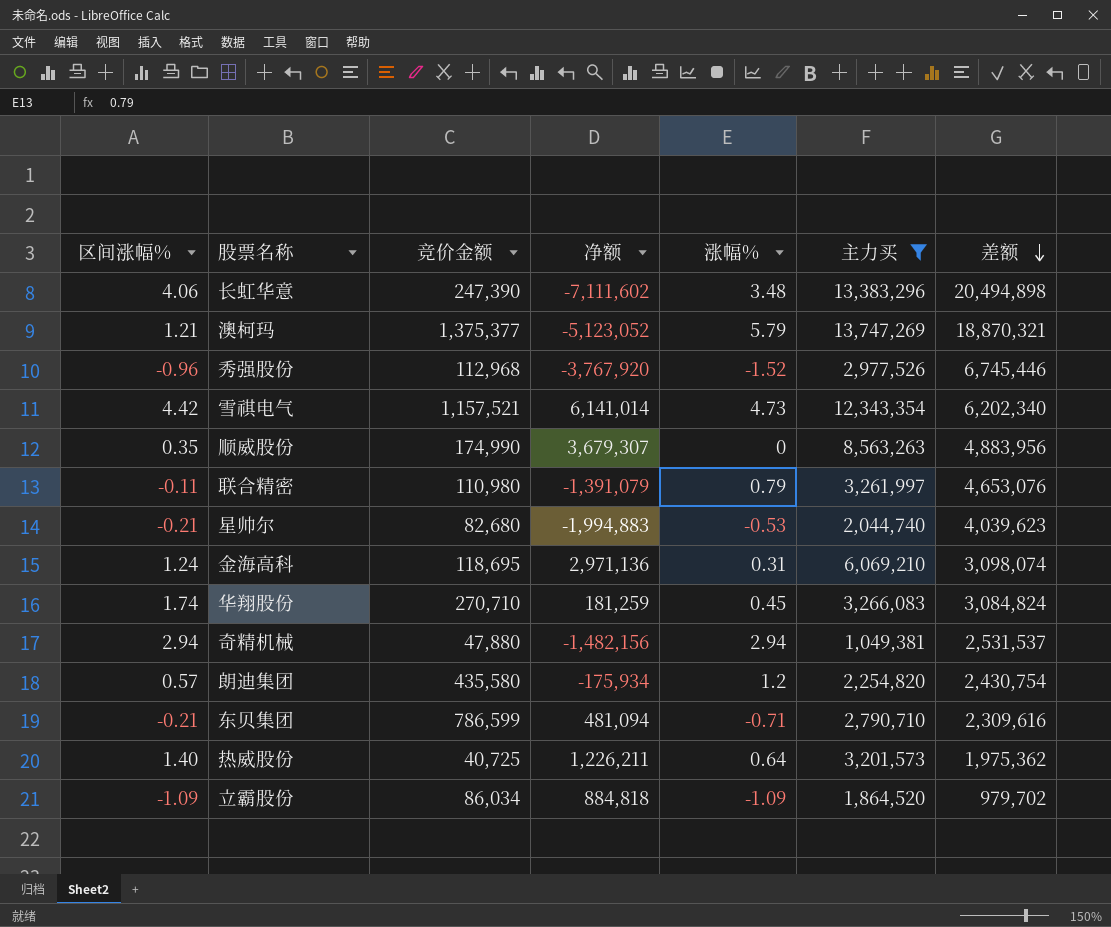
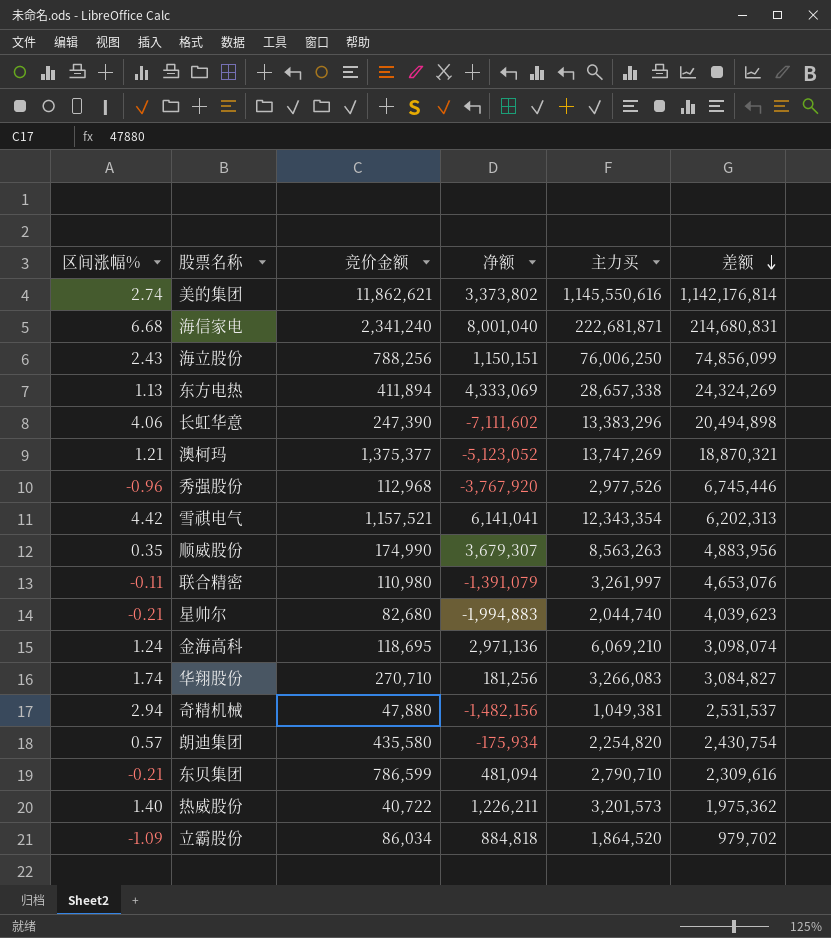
filter: 主力买 <= 13,747,269 -> none
column 涨幅% | position: 5 -> none
雪祺电气 | 净额: 6,141,014 -> 6,141,041
雪祺电气 | 差额: 6,202,340 -> 6,202,313
华翔股份 | 净额: 181,259 -> 181,256
华翔股份 | 差额: 3,084,824 -> 3,084,827
热威股份 | 竞价金额: 40,725 -> 40,722

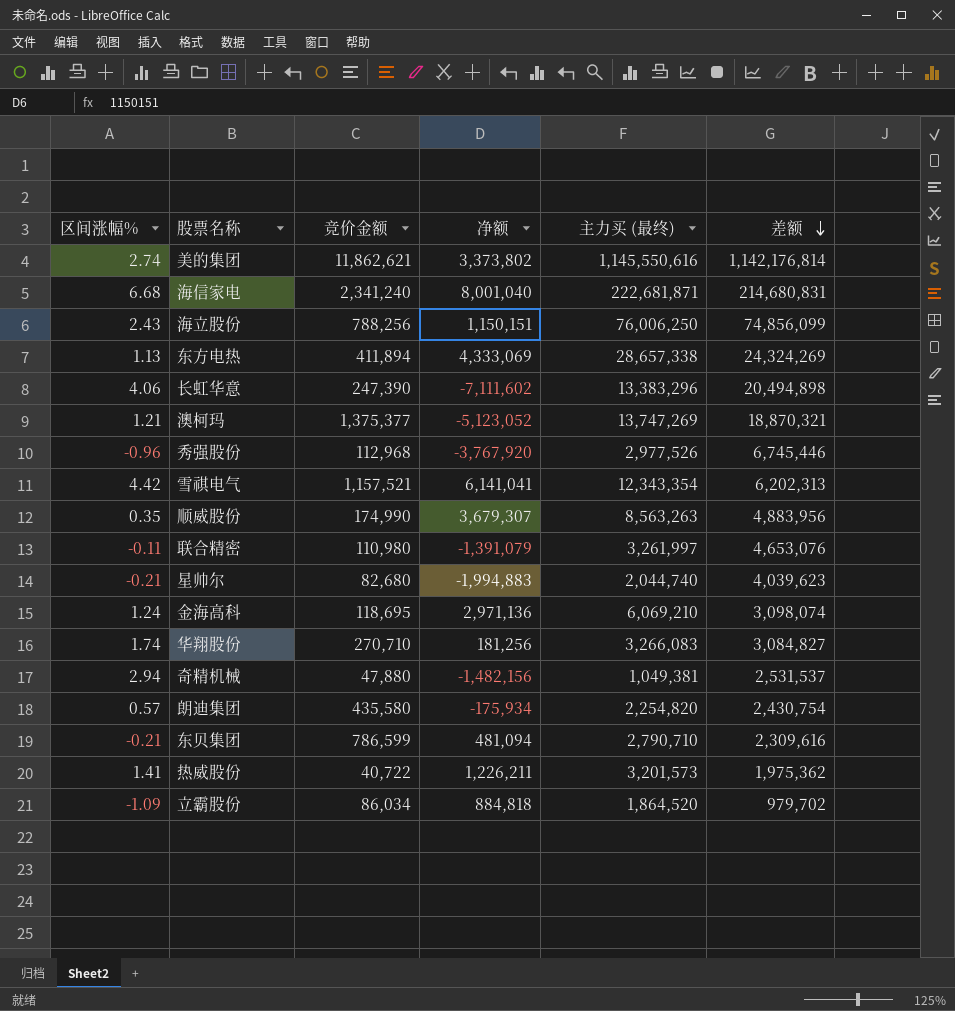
column name: 主力买 -> 主力买 (最终)
热威股份 | 区间涨幅%: 1.40 -> 1.41

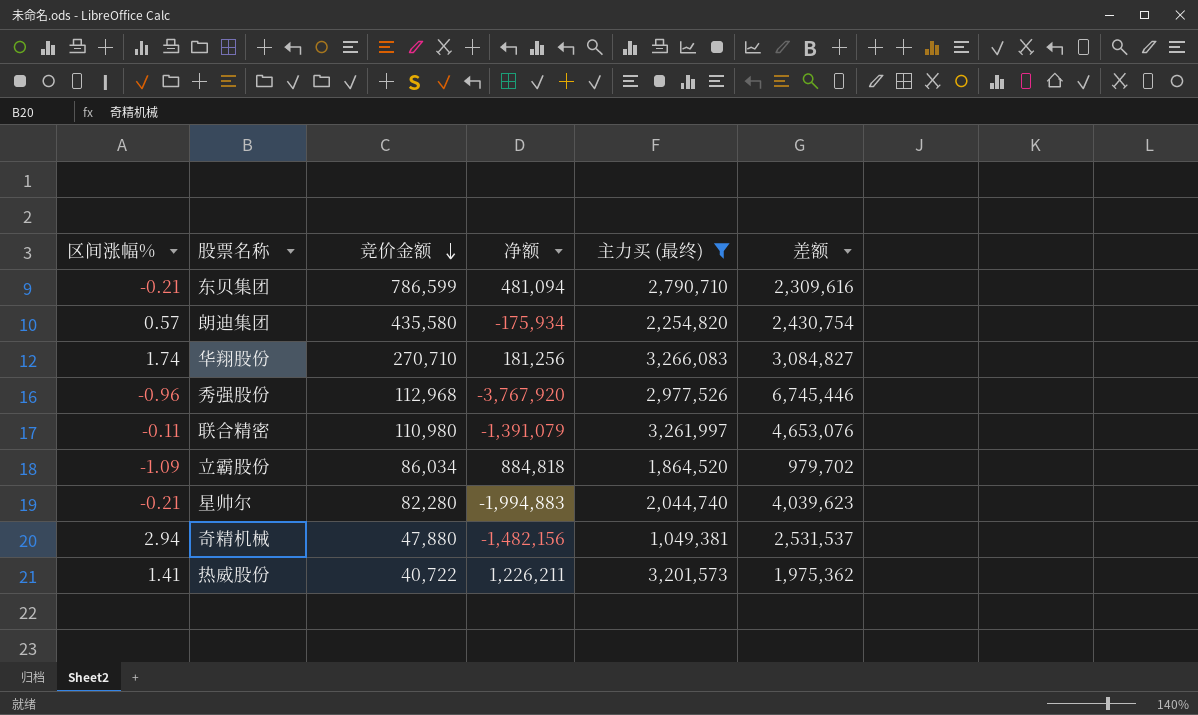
filter: none -> 主力买 (最终) <= 3,266,083
row order: 差额 descending -> 竞价金额 descending
星帅尔 | 竞价金额: 82,680 -> 82,280

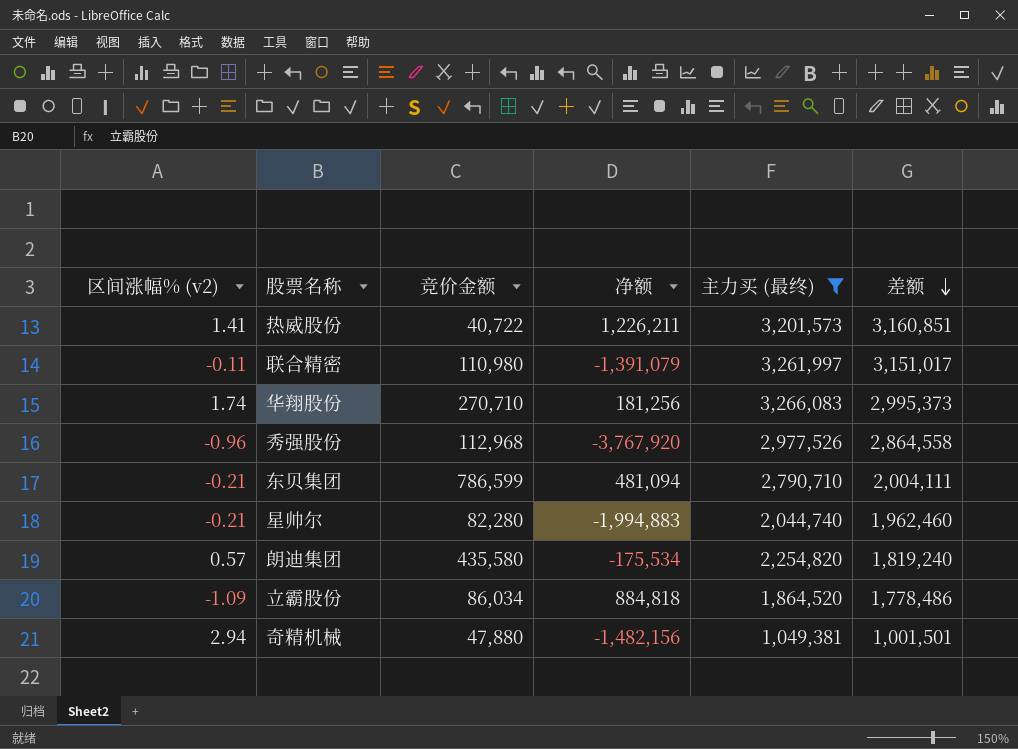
row order: 竞价金额 descending -> 差额 descending
column name: 区间涨幅% -> 区间涨幅% (v2)
column 差额 | formula: [主力买 (最终)] - [净额] -> [主力买 (最终)] - [竞价金额]
朗迪集团 | 净额: -175,934 -> -175,534

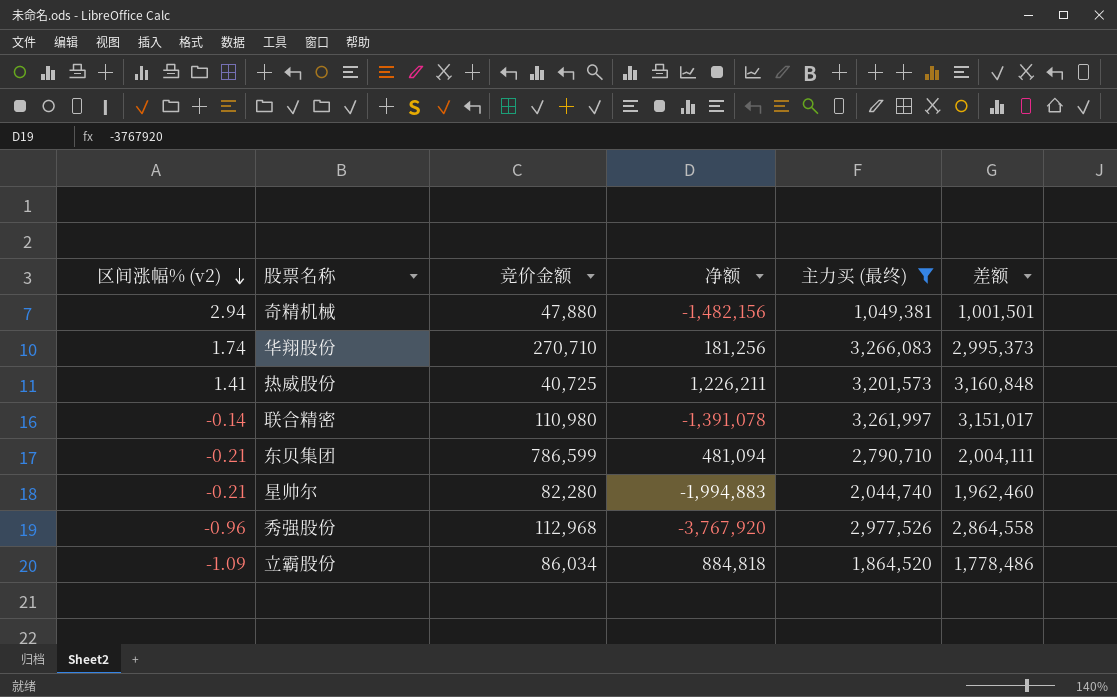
row order: 差额 descending -> 区间涨幅% (v2) descending
row 朗迪集团: 0.57 | 435,580 | -175,534 | 2,254,820 | 1,819,240 -> none
热威股份 | 竞价金额: 40,722 -> 40,725
热威股份 | 差额: 3,160,851 -> 3,160,848
联合精密 | 区间涨幅% (v2): -0.11 -> -0.14
联合精密 | 净额: -1,391,079 -> -1,391,078

